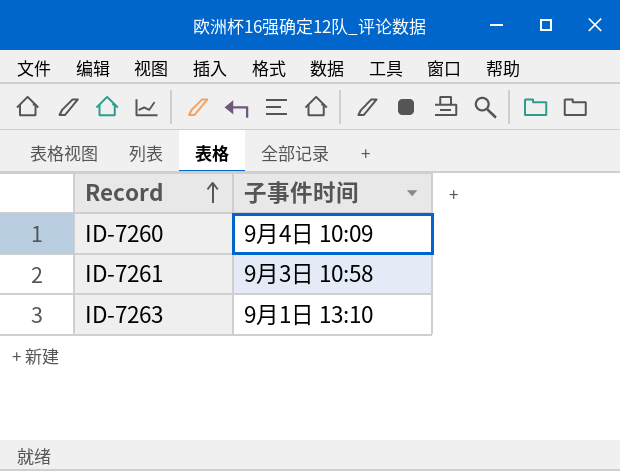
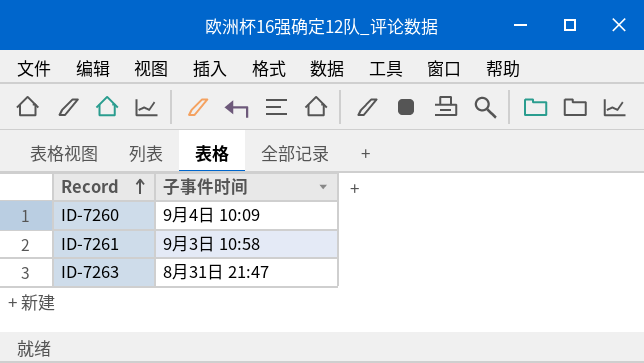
ID-7263 | 子事件时间: 9月1日 13:10 -> 8月31日 21:47

